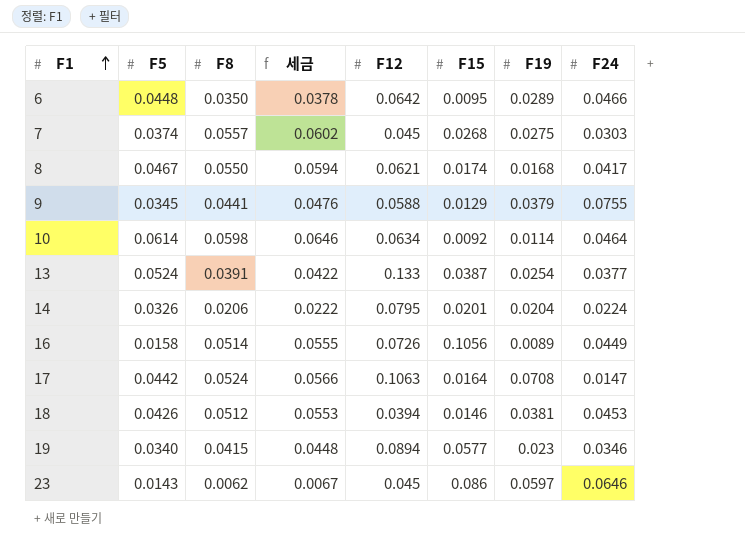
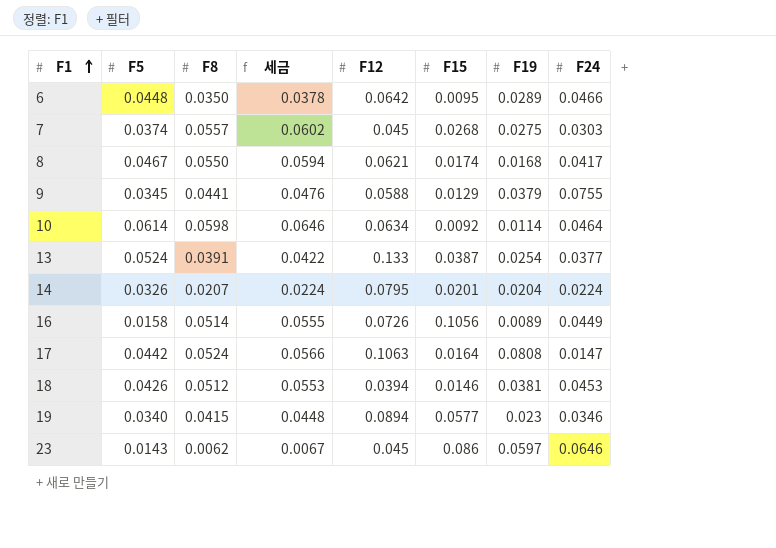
14 | F8: 0.0206 -> 0.0207
14 | 세금: 0.0222 -> 0.0224
17 | F19: 0.0708 -> 0.0808

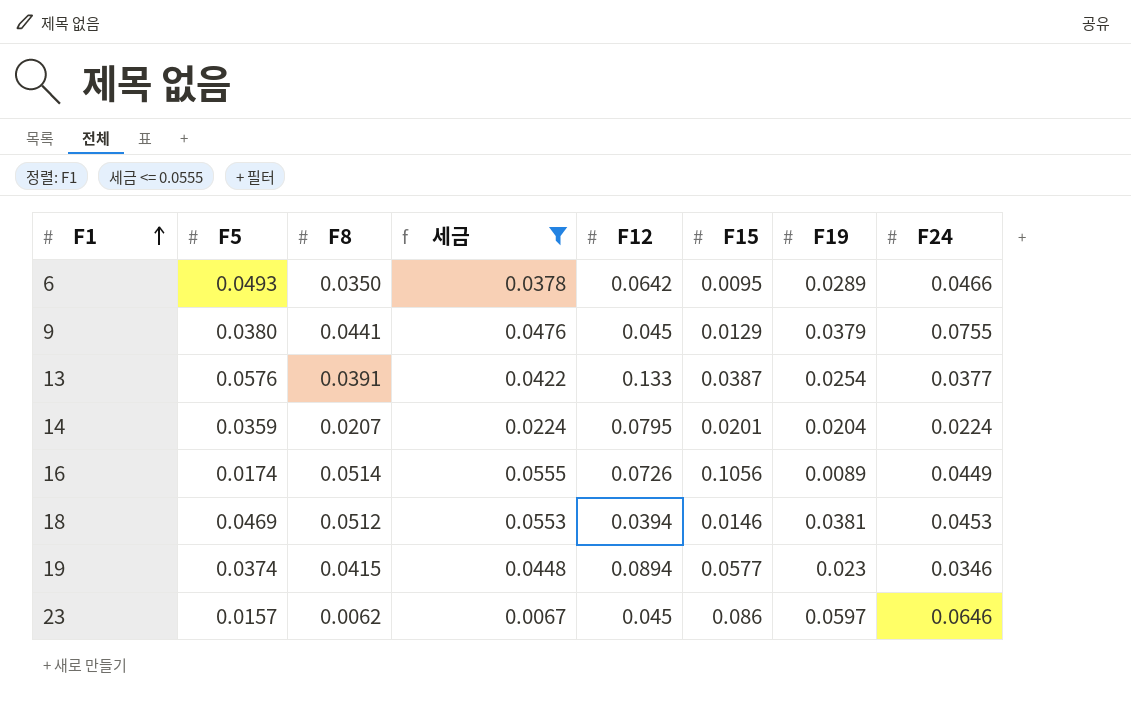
filter: none -> 세금 <= 0.0555
6 | F5: 0.0448 -> 0.0493
9 | F5: 0.0345 -> 0.0380
9 | F12: 0.0588 -> 0.045
13 | F5: 0.0524 -> 0.0576
14 | F5: 0.0326 -> 0.0359
16 | F5: 0.0158 -> 0.0174
18 | F5: 0.0426 -> 0.0469
19 | F5: 0.0340 -> 0.0374
23 | F5: 0.0143 -> 0.0157

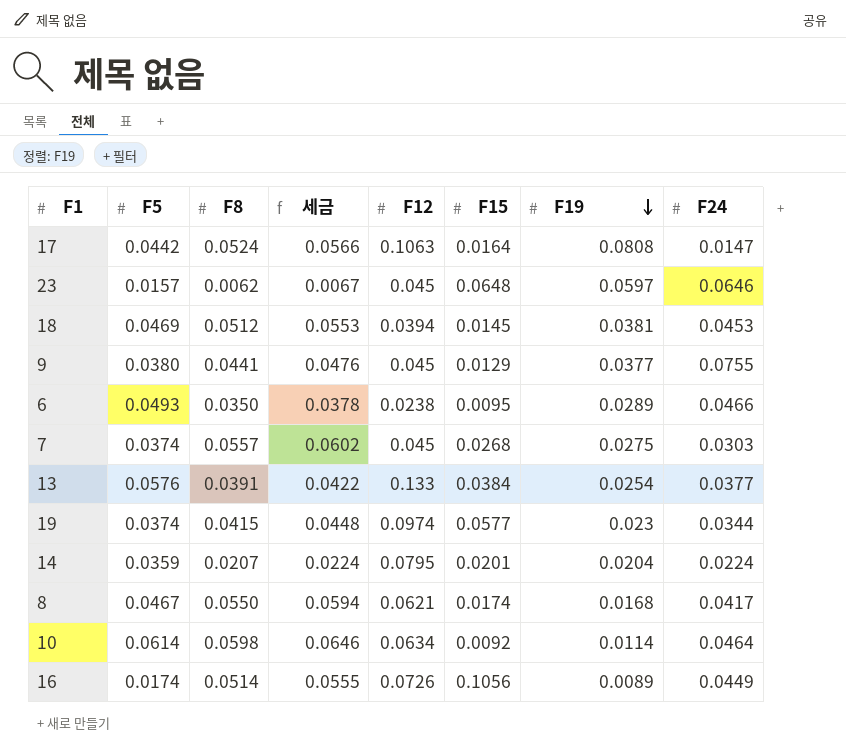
filter: 세금 <= 0.0555 -> none
row order: F1 ascending -> F19 descending
23 | F15: 0.086 -> 0.0648
18 | F15: 0.0146 -> 0.0145
9 | F19: 0.0379 -> 0.0377
6 | F12: 0.0642 -> 0.0238
13 | F15: 0.0387 -> 0.0384
19 | F12: 0.0894 -> 0.0974
19 | F24: 0.0346 -> 0.0344

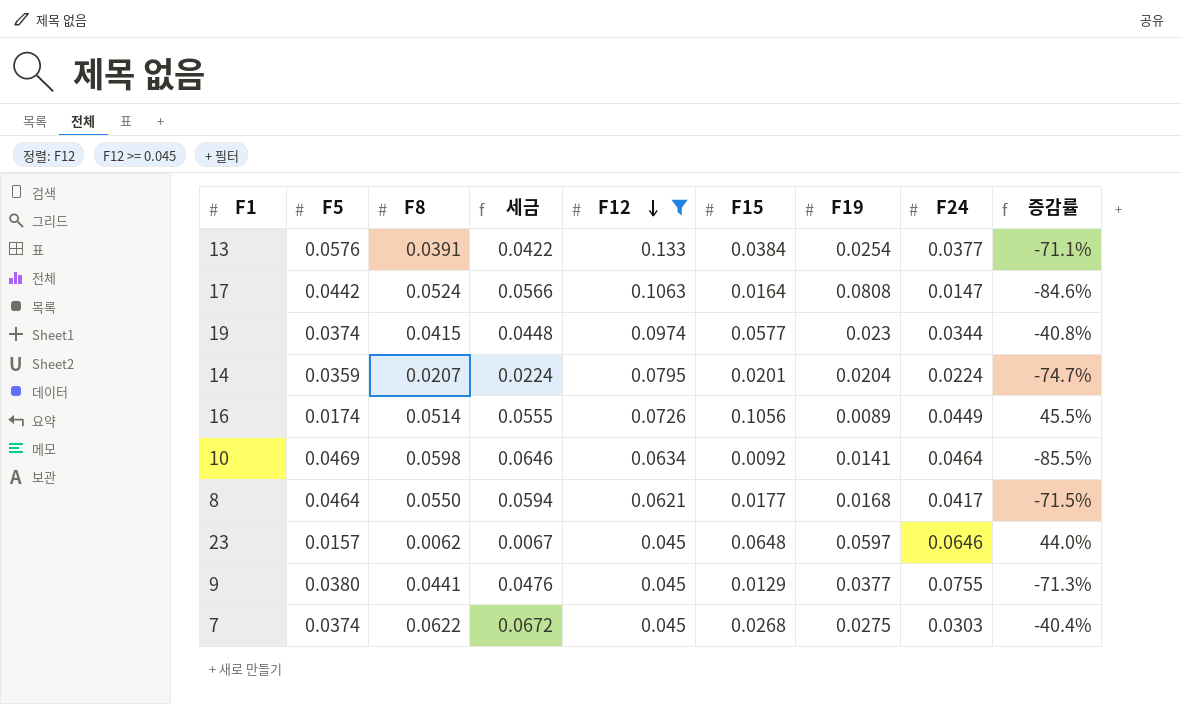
filter: none -> F12 >= 0.045
row order: F19 descending -> F12 descending
column 증감률 | formula: none -> ([F15] - [F12]) / [F12]
10 | F5: 0.0614 -> 0.0469
10 | F19: 0.0114 -> 0.0141
8 | F5: 0.0467 -> 0.0464
8 | F15: 0.0174 -> 0.0177
7 | F8: 0.0557 -> 0.0622
7 | 세금: 0.0602 -> 0.0672

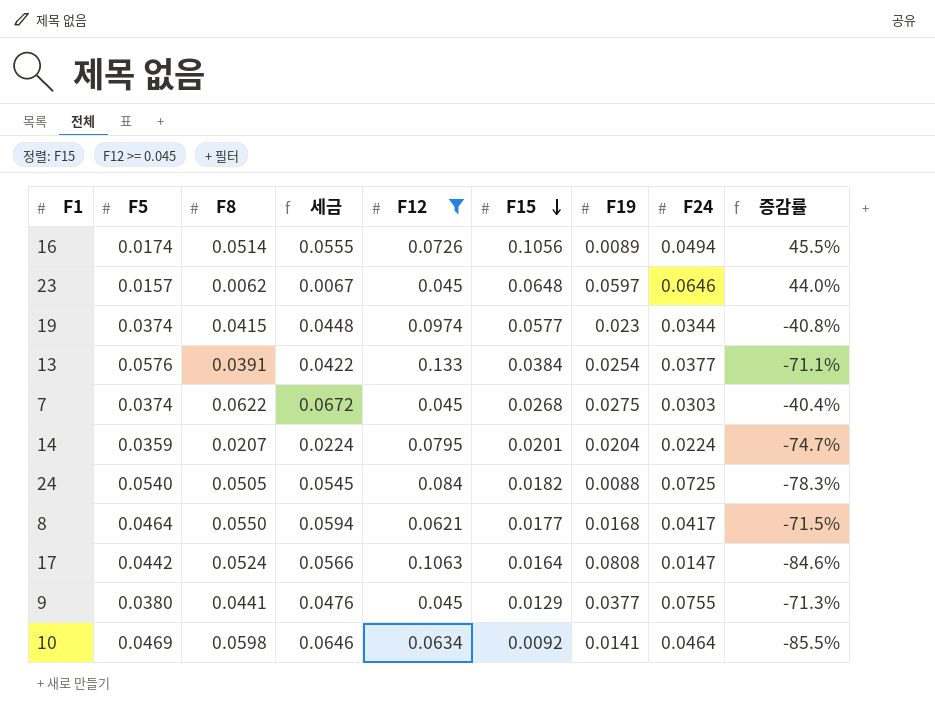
row order: F12 descending -> F15 descending
16 | F24: 0.0449 -> 0.0494
row 24: none -> 0.0540 | 0.0505 | 0.0545 | 0.084 | 0.0182 | 0.0088 | 0.0725 | -78.3%

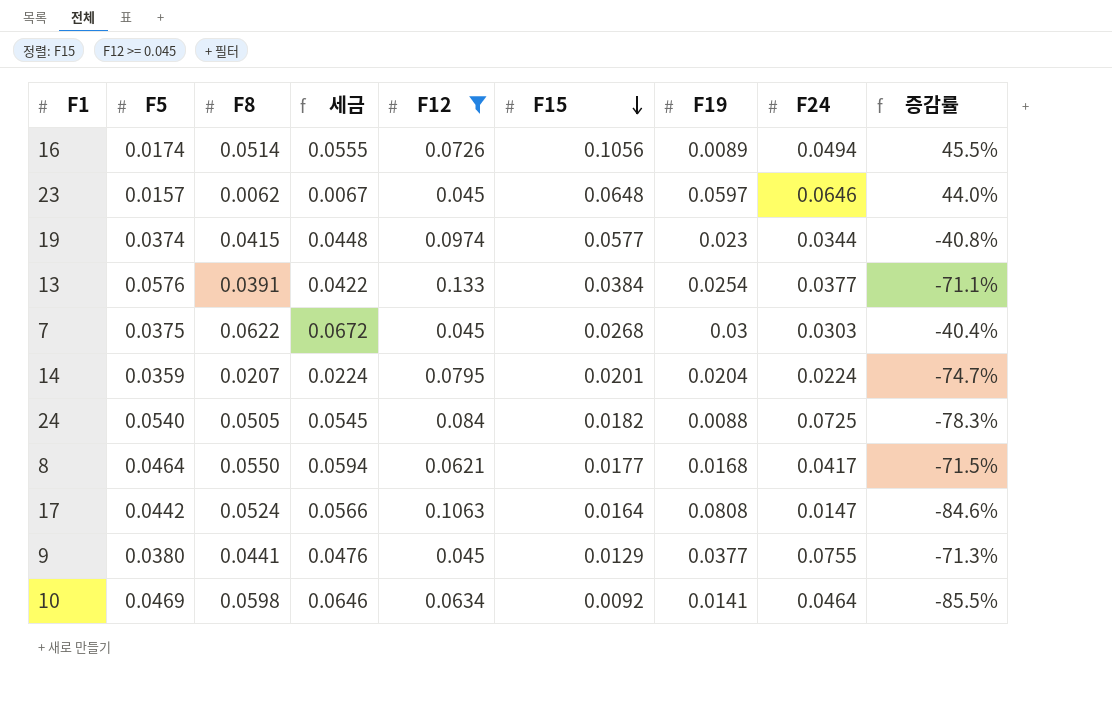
7 | F5: 0.0374 -> 0.0375
7 | F19: 0.0275 -> 0.03

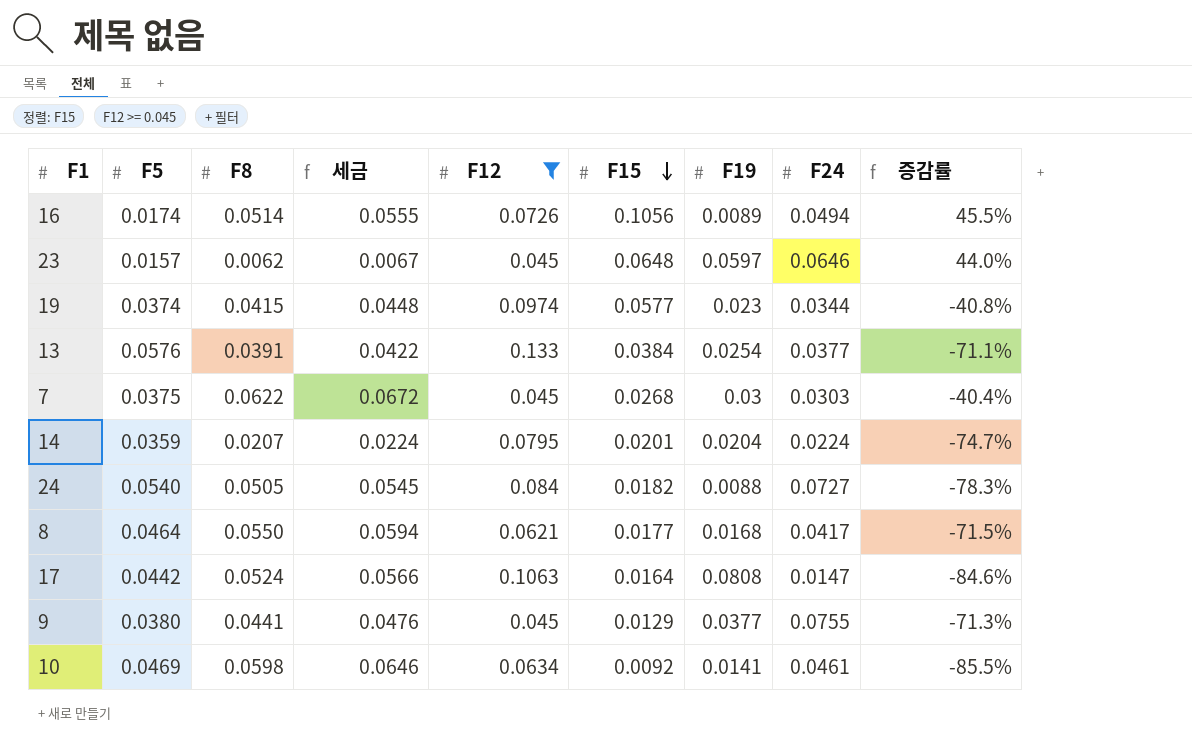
24 | F24: 0.0725 -> 0.0727
10 | F24: 0.0464 -> 0.0461

